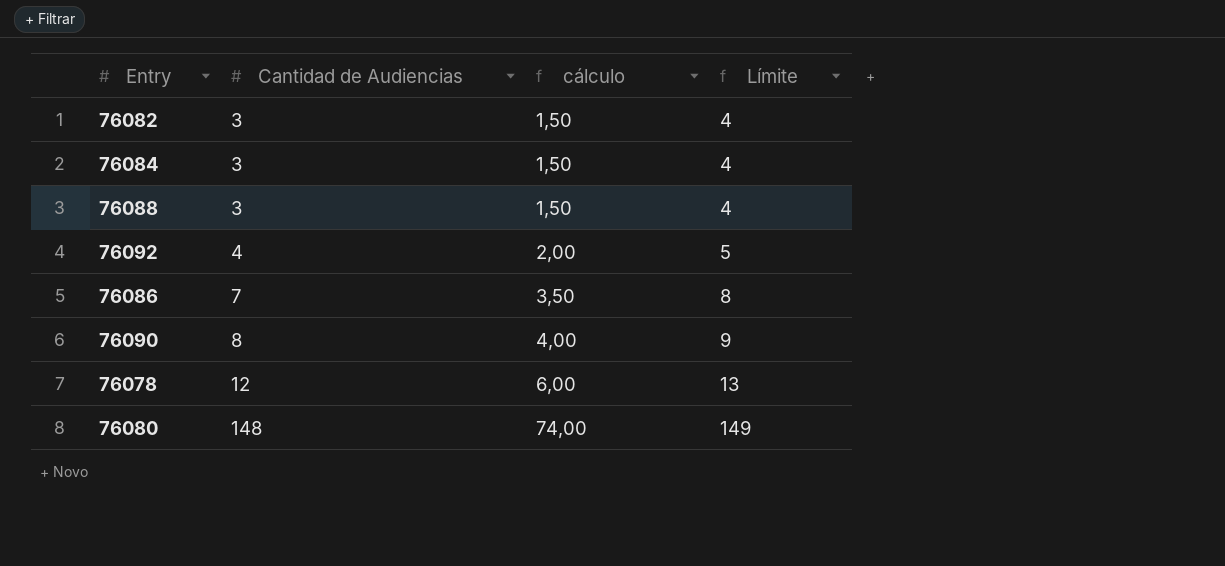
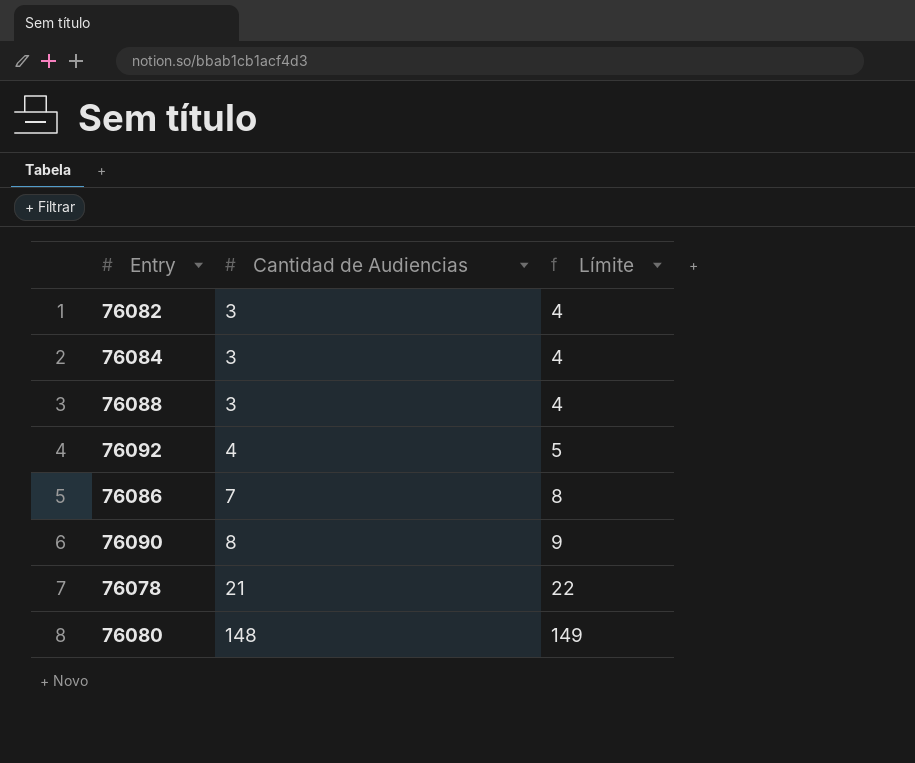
column cálculo | formula: [Cantidad de Audiencias] * 0,5 -> none
76078 | Cantidad de Audiencias: 12 -> 21
76078 | Límite: 13 -> 22

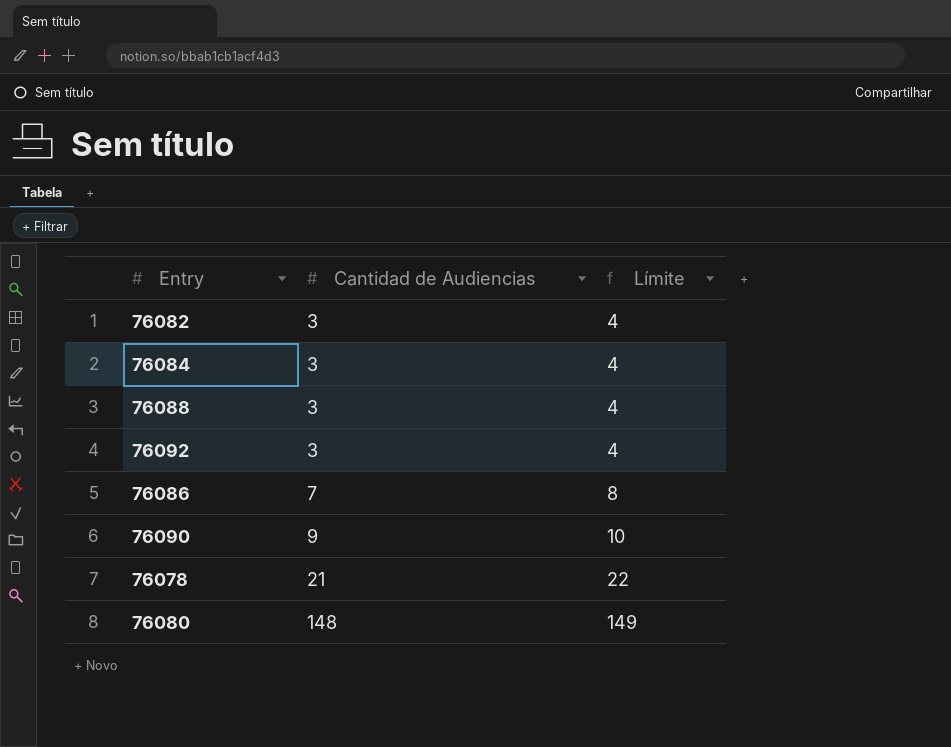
76092 | Cantidad de Audiencias: 4 -> 3
76092 | Límite: 5 -> 4
76090 | Cantidad de Audiencias: 8 -> 9
76090 | Límite: 9 -> 10

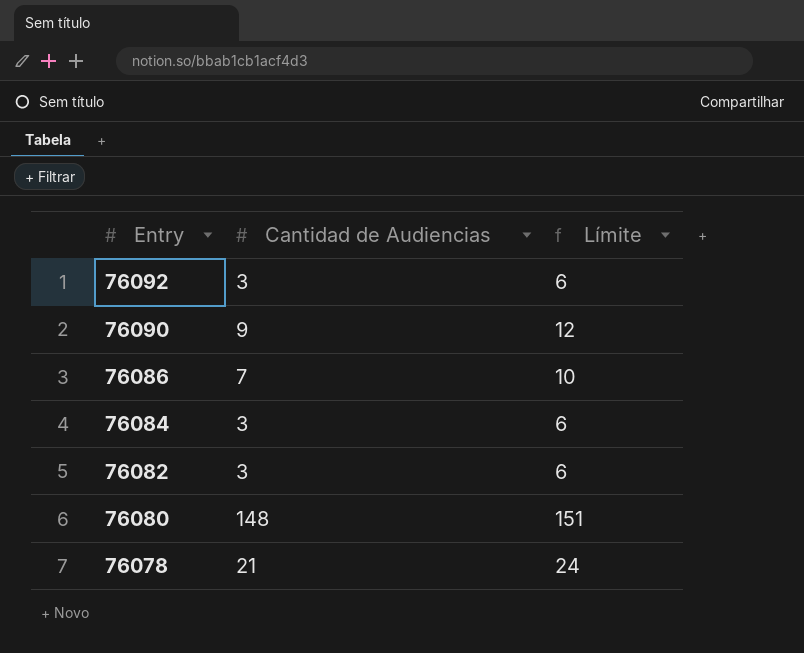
row order: Cantidad de Audiencias ascending -> Entry descending
column Límite | formula: [Cantidad de Audiencias] + 1 -> [Cantidad de Audiencias] + 3
row 76088: 3 | 4 -> none

